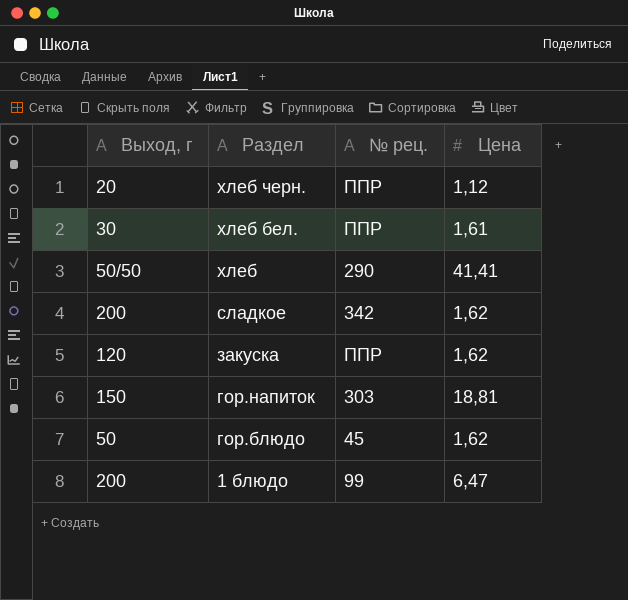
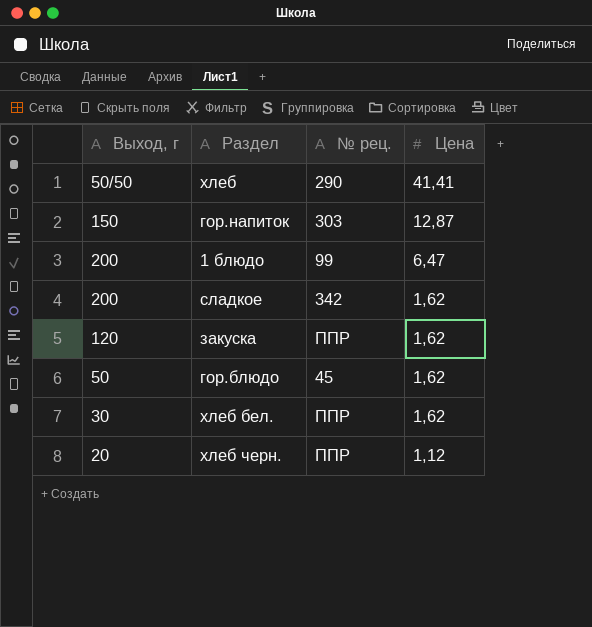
row order: Раздел descending -> Цена descending
гор.напиток | Цена: 18,81 -> 12,87
хлеб бел. | Цена: 1,61 -> 1,62

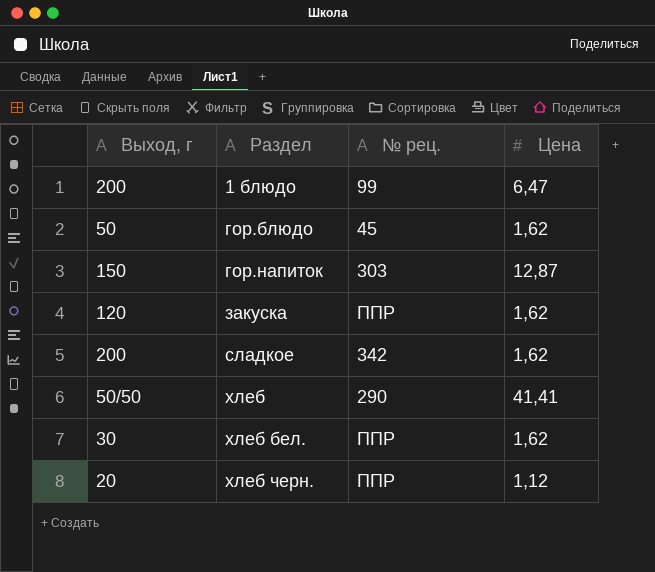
row order: Цена descending -> Раздел ascending

